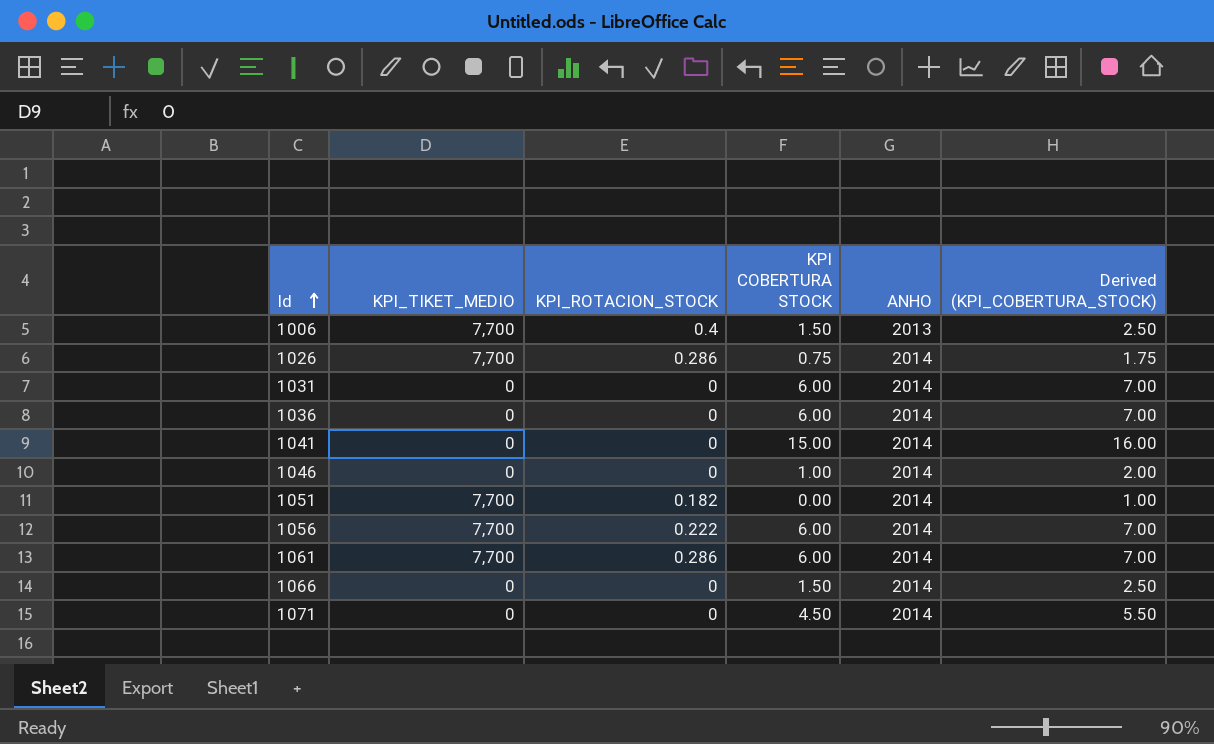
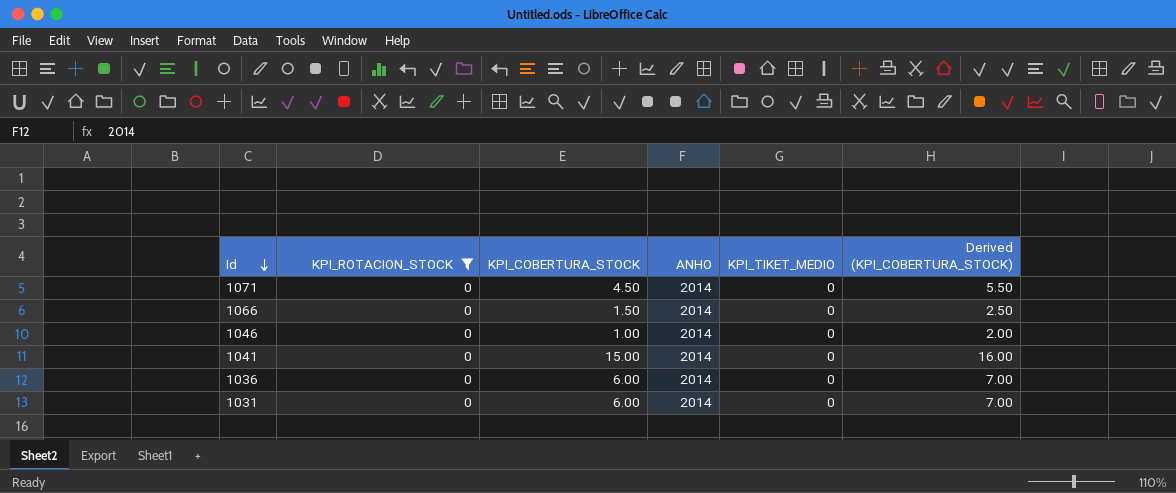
filter: none -> KPI_ROTACION_STOCK = 0
row order: Id ascending -> Id descending
column name: KPI COBERTURA STOCK -> KPI_COBERTURA_STOCK
column KPI_TIKET_MEDIO | position: 2 -> 5

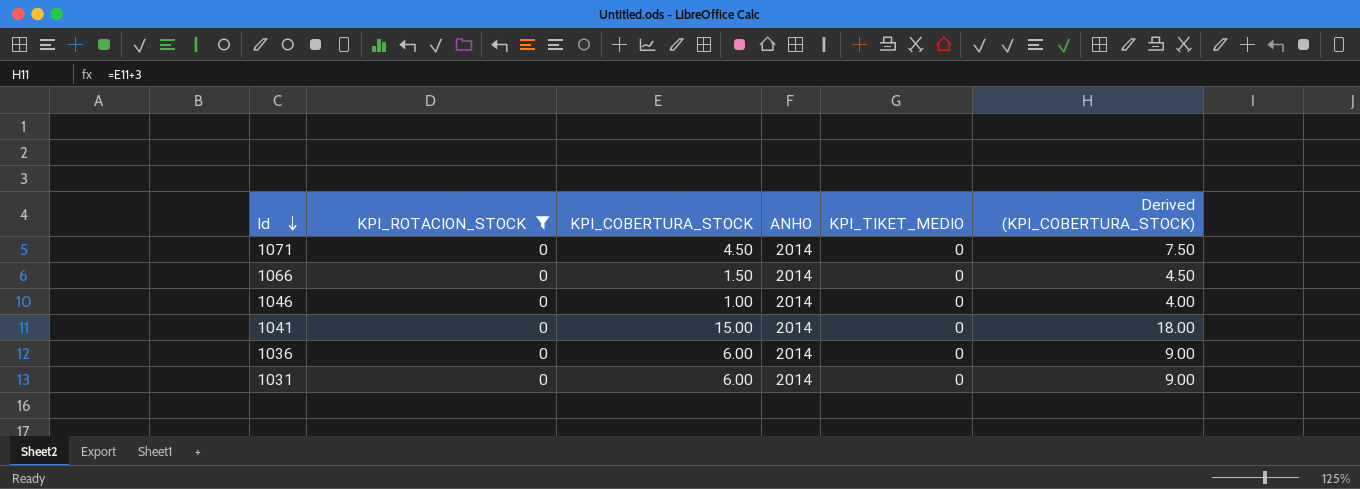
column Derived (KPI_COBERTURA_STOCK) | formula: [KPI_COBERTURA_STOCK] + 1 -> [KPI_COBERTURA_STOCK] + 3

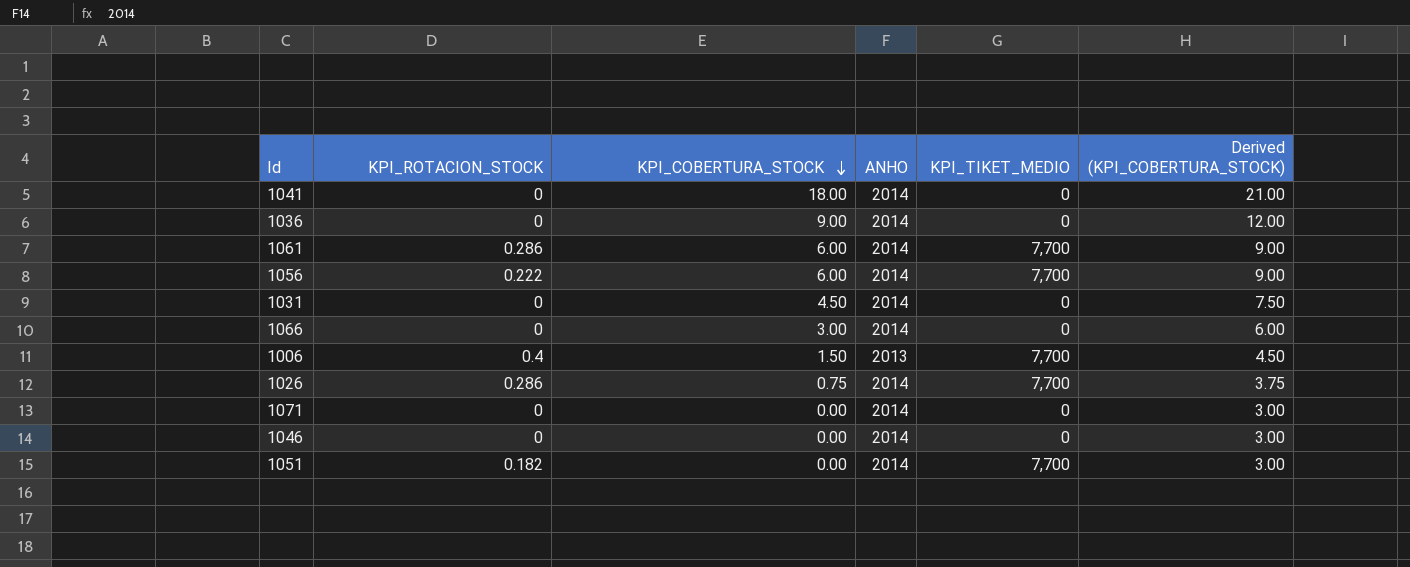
filter: KPI_ROTACION_STOCK = 0 -> none
row order: Id descending -> KPI_COBERTURA_STOCK descending
1041 | KPI_COBERTURA_STOCK: 15.00 -> 18.00
1041 | Derived (KPI_COBERTURA_STOCK): 18.00 -> 21.00
1036 | KPI_COBERTURA_STOCK: 6.00 -> 9.00
1036 | Derived (KPI_COBERTURA_STOCK): 9.00 -> 12.00
1031 | KPI_COBERTURA_STOCK: 6.00 -> 4.50
1031 | Derived (KPI_COBERTURA_STOCK): 9.00 -> 7.50
1066 | KPI_COBERTURA_STOCK: 1.50 -> 3.00
1066 | Derived (KPI_COBERTURA_STOCK): 4.50 -> 6.00
1071 | KPI_COBERTURA_STOCK: 4.50 -> 0.00
1071 | Derived (KPI_COBERTURA_STOCK): 7.50 -> 3.00
1046 | KPI_COBERTURA_STOCK: 1.00 -> 0.00
1046 | Derived (KPI_COBERTURA_STOCK): 4.00 -> 3.00

